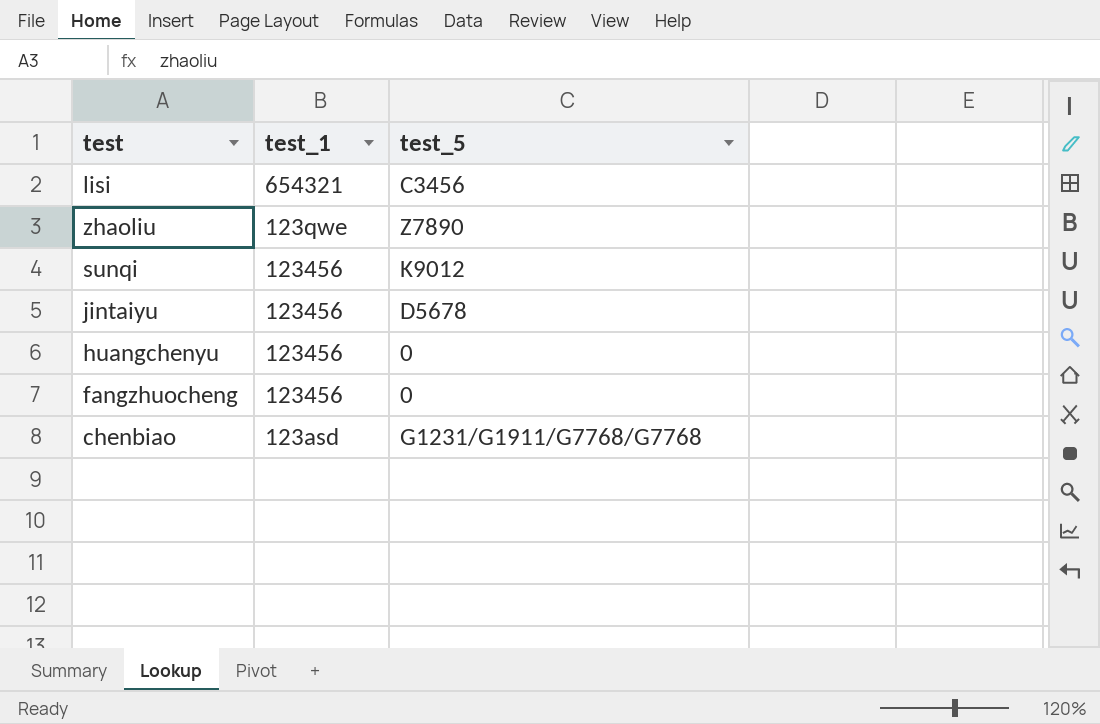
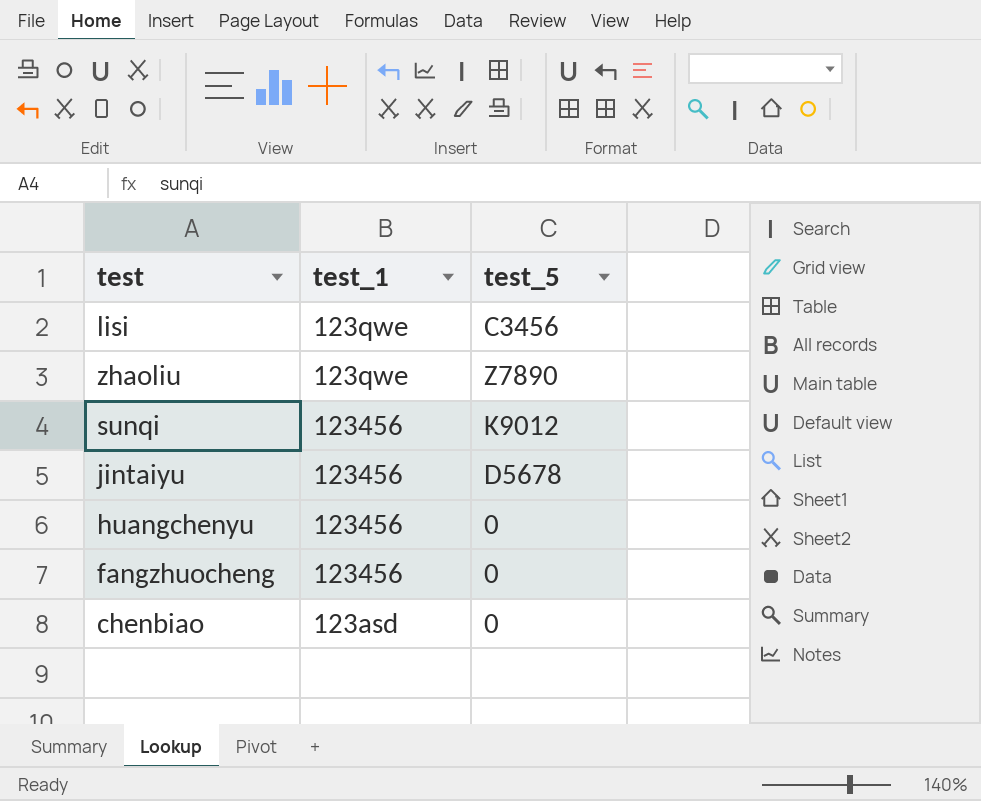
lisi | test_1: 654321 -> 123qwe
chenbiao | test_5: G1231/G1911/G7768/G7768 -> 0

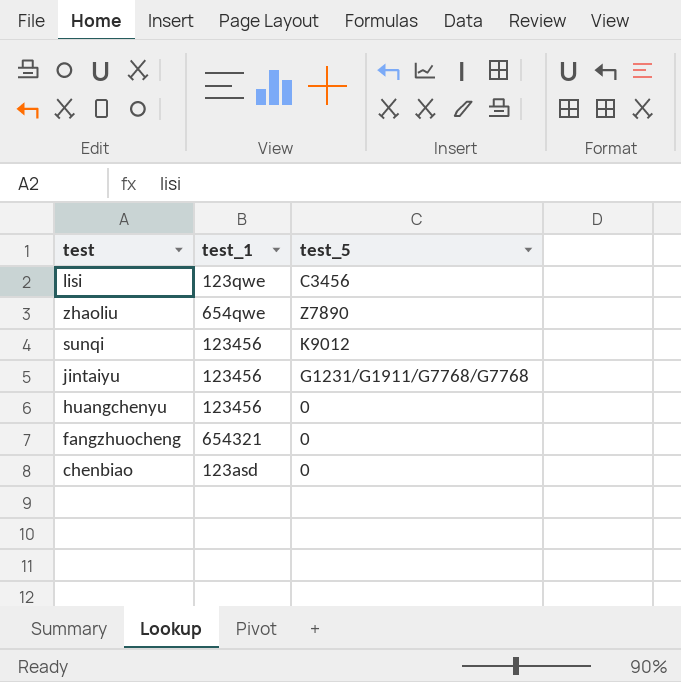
zhaoliu | test_1: 123qwe -> 654qwe
jintaiyu | test_5: D5678 -> G1231/G1911/G7768/G7768
fangzhuocheng | test_1: 123456 -> 654321

